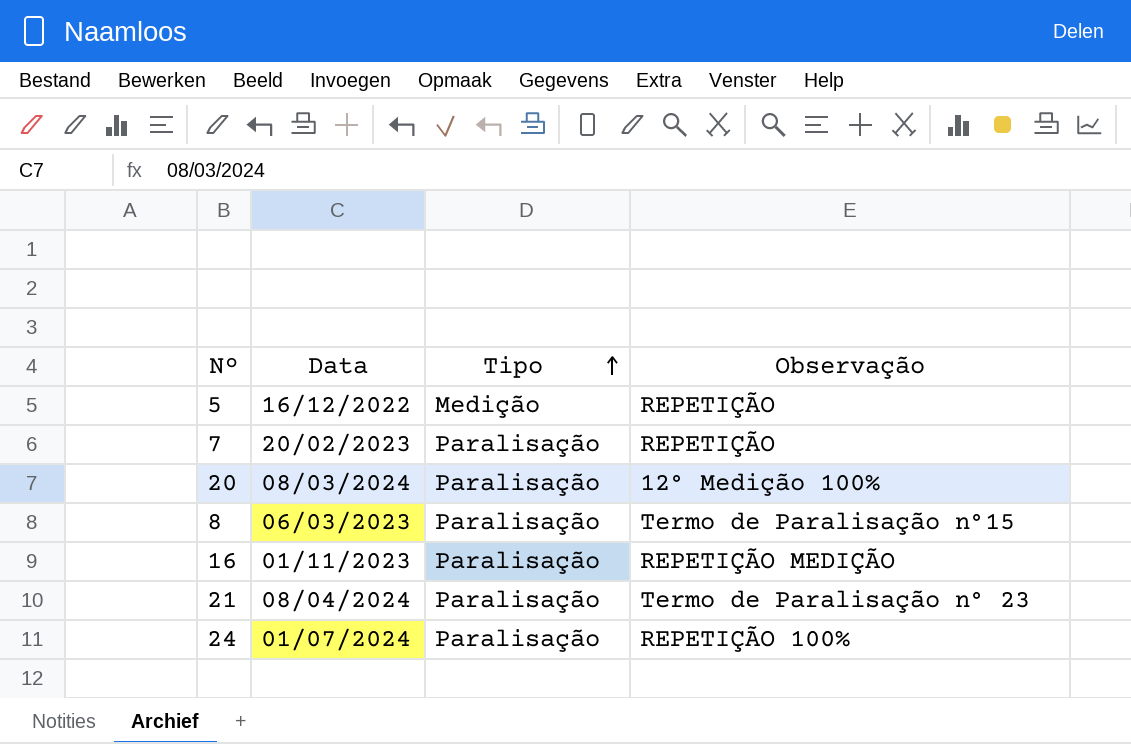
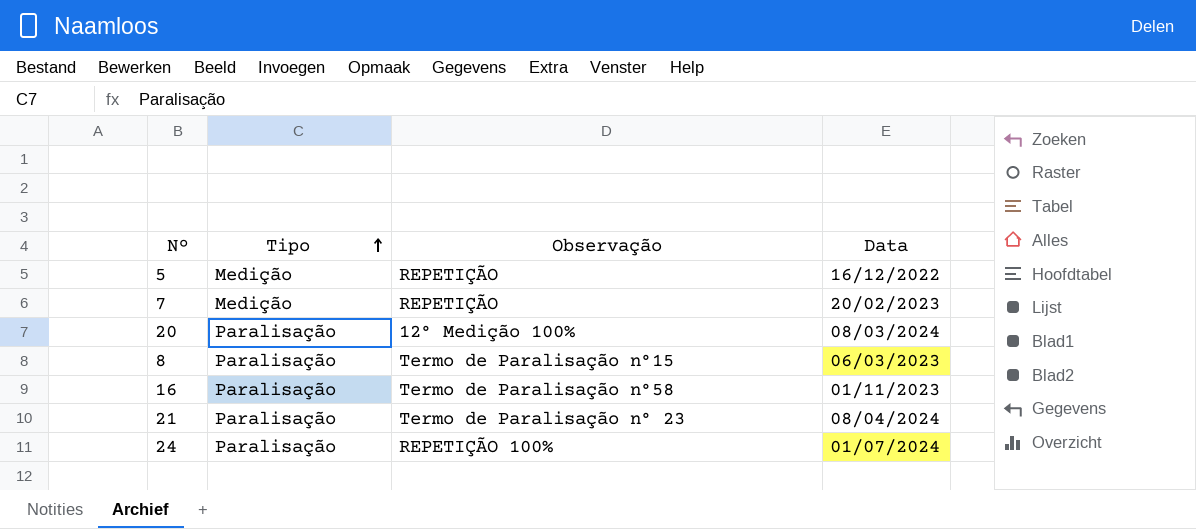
column Data | position: 2 -> 4
7 | Tipo: Paralisação -> Medição
16 | Observação: REPETIÇÃO MEDIÇÃO -> Termo de Paralisação n°58

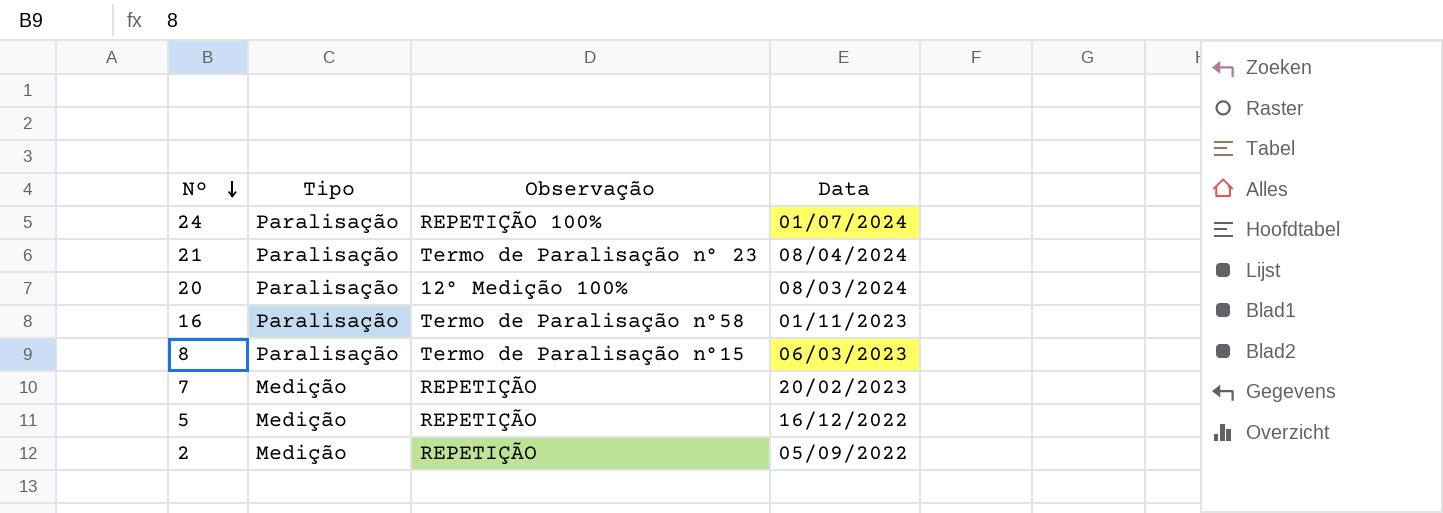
row order: Tipo ascending -> Nº descending
row 2: none -> Medição | REPETIÇÃO | 05/09/2022

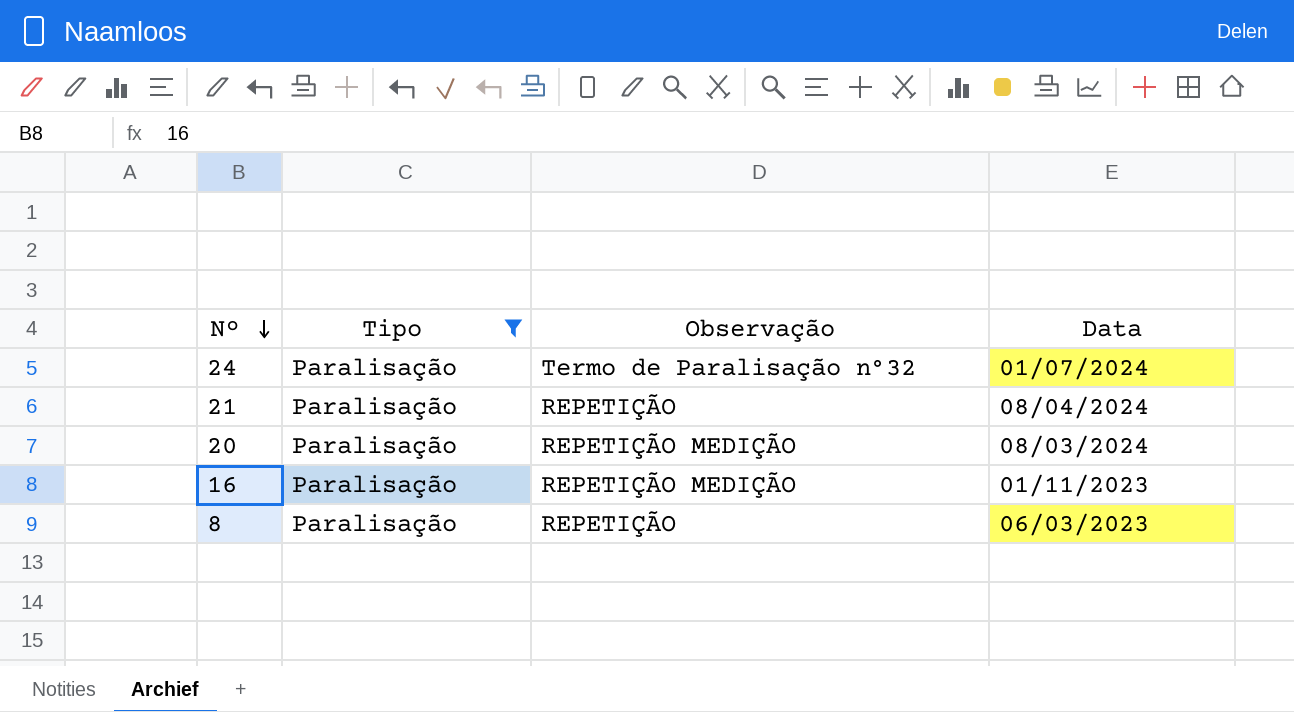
filter: none -> Tipo = Paralisação
24 | Observação: REPETIÇÃO 100% -> Termo de Paralisação n°32
21 | Observação: Termo de Paralisação n° 23 -> REPETIÇÃO
20 | Observação: 12° Medição 100% -> REPETIÇÃO MEDIÇÃO
16 | Observação: Termo de Paralisação n°58 -> REPETIÇÃO MEDIÇÃO
8 | Observação: Termo de Paralisação n°15 -> REPETIÇÃO

